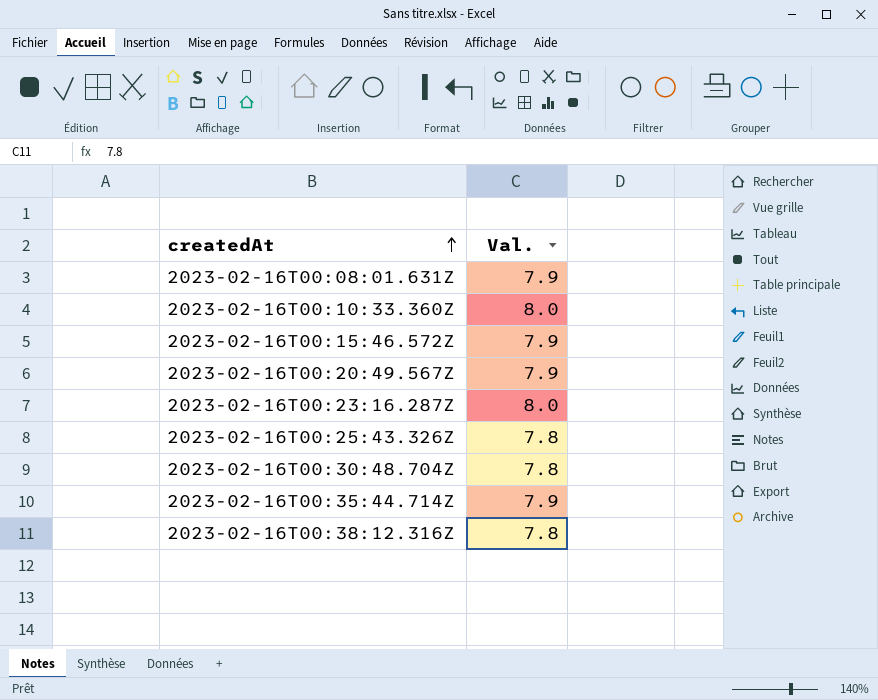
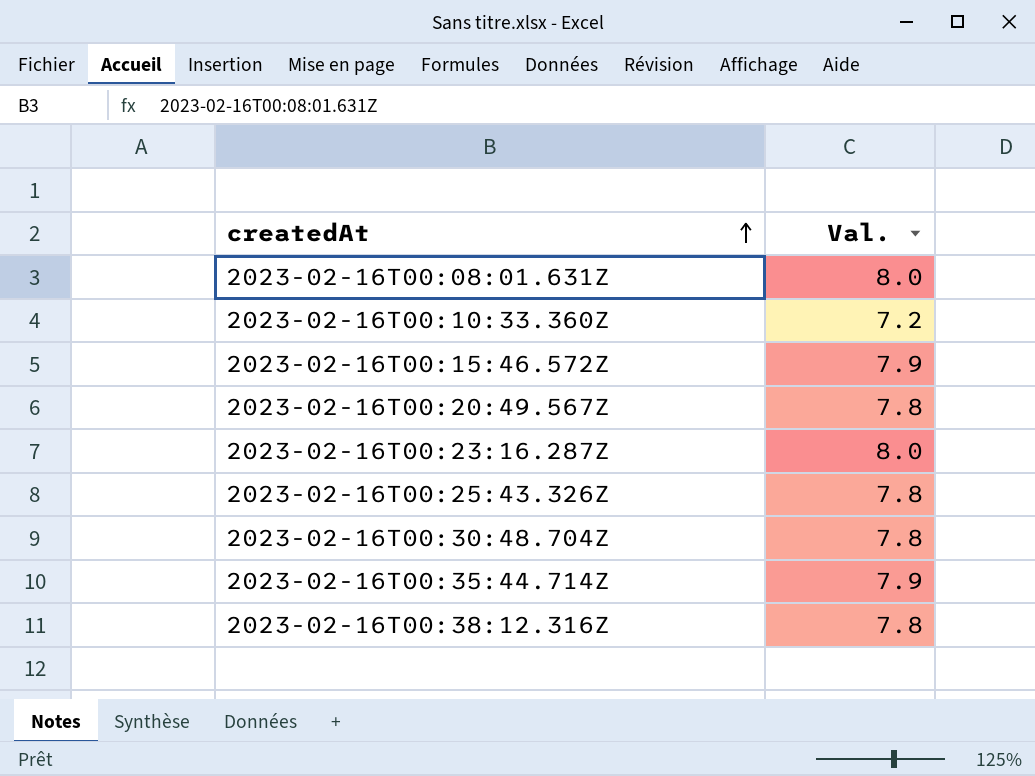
2023-02-16T00:08:01.631Z | Val.: 7.9 -> 8.0
2023-02-16T00:10:33.360Z | Val.: 8.0 -> 7.2
2023-02-16T00:20:49.567Z | Val.: 7.9 -> 7.8

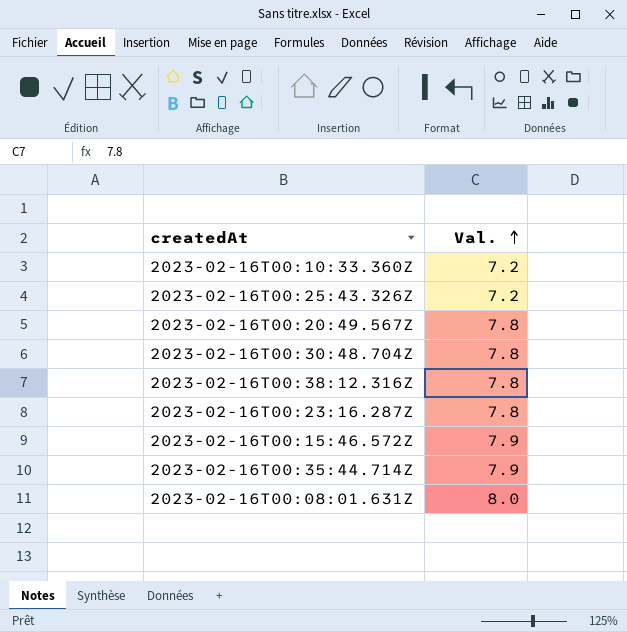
row order: createdAt ascending -> Val. ascending
2023-02-16T00:25:43.326Z | Val.: 7.8 -> 7.2
2023-02-16T00:23:16.287Z | Val.: 8.0 -> 7.8

